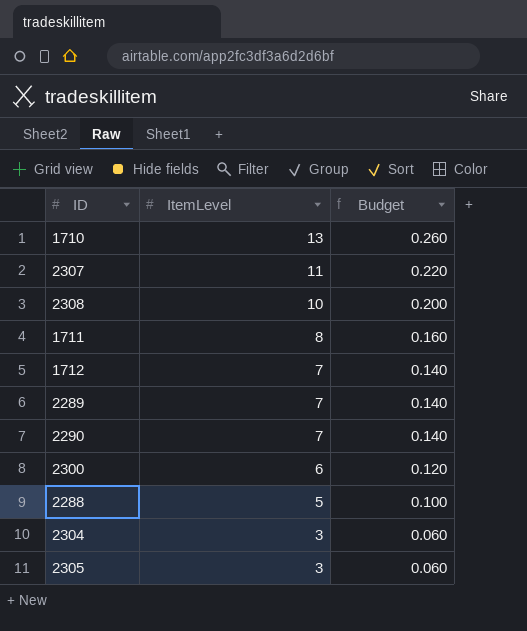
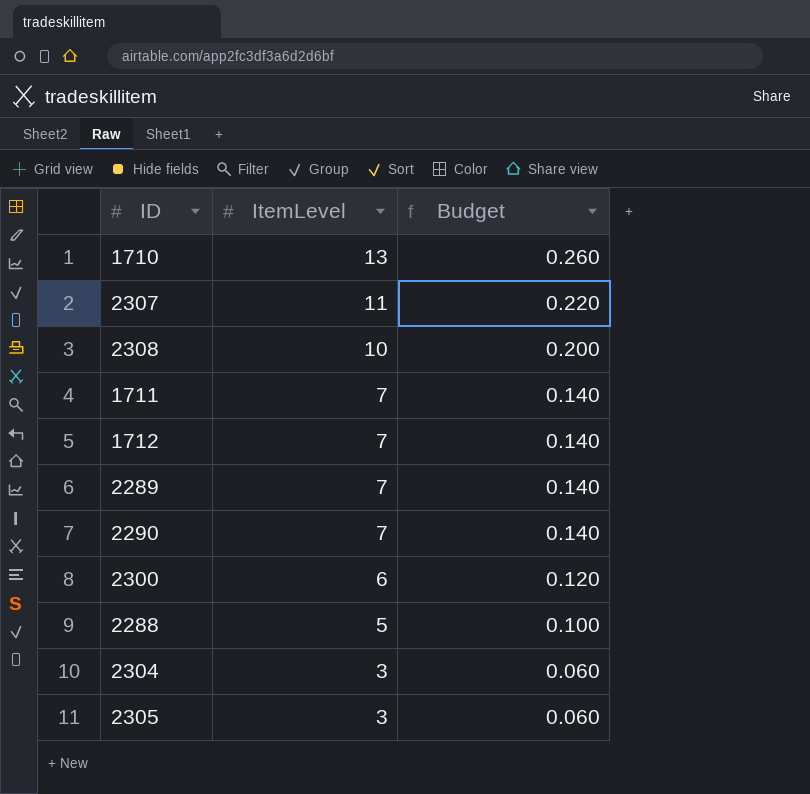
1711 | ItemLevel: 8 -> 7
1711 | Budget: 0.160 -> 0.140

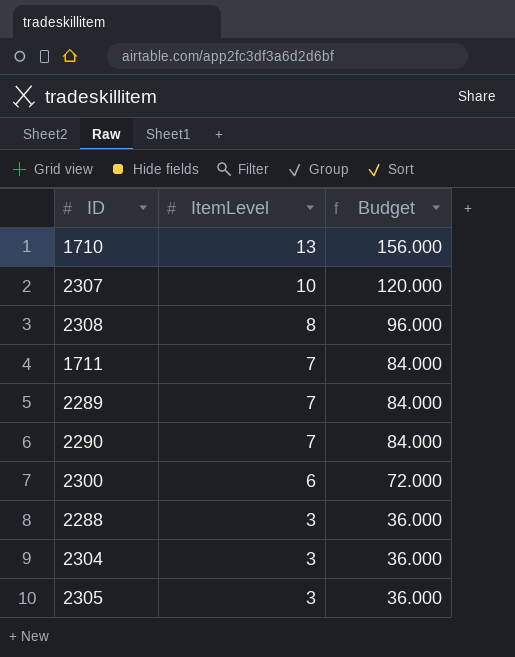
column Budget | formula: [ItemLevel] * 0.02 -> [ItemLevel] * 12
row 1712: 7 | 0.140 -> none
2307 | ItemLevel: 11 -> 10
2308 | ItemLevel: 10 -> 8
2288 | ItemLevel: 5 -> 3

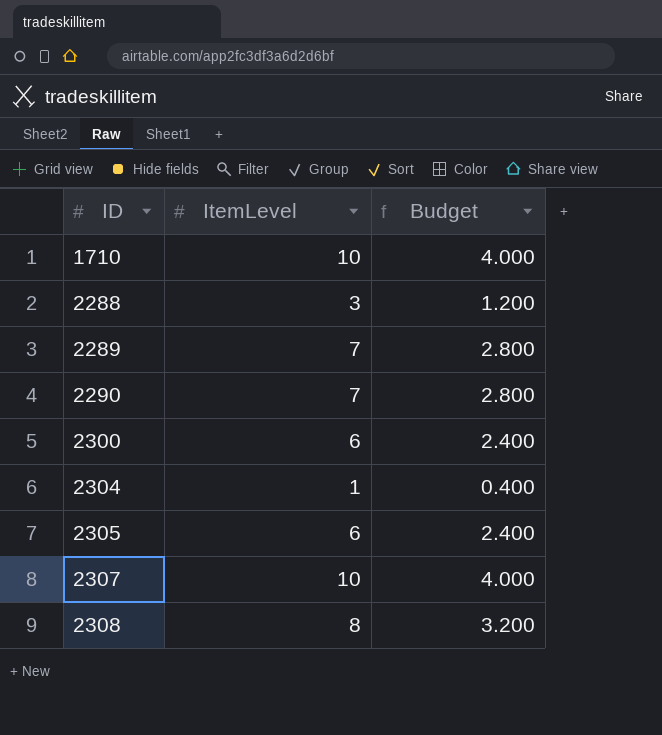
row order: ItemLevel descending -> ID ascending
column Budget | formula: [ItemLevel] * 12 -> [ItemLevel] * 0.4
row 1711: 7 | 84.000 -> none
1710 | ItemLevel: 13 -> 10
2304 | ItemLevel: 3 -> 1
2305 | ItemLevel: 3 -> 6

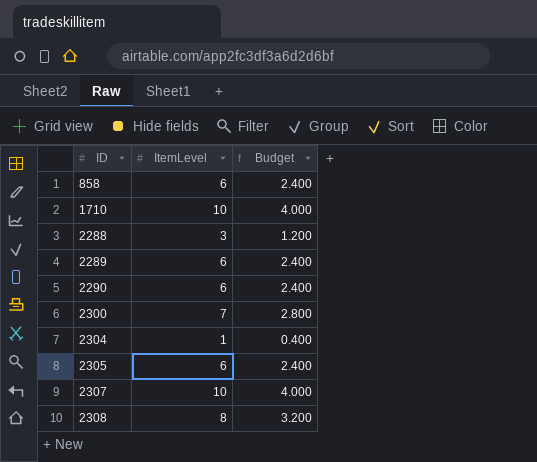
row 858: none -> 6 | 2.400
2289 | ItemLevel: 7 -> 6
2289 | Budget: 2.800 -> 2.400
2290 | ItemLevel: 7 -> 6
2290 | Budget: 2.800 -> 2.400
2300 | ItemLevel: 6 -> 7
2300 | Budget: 2.400 -> 2.800

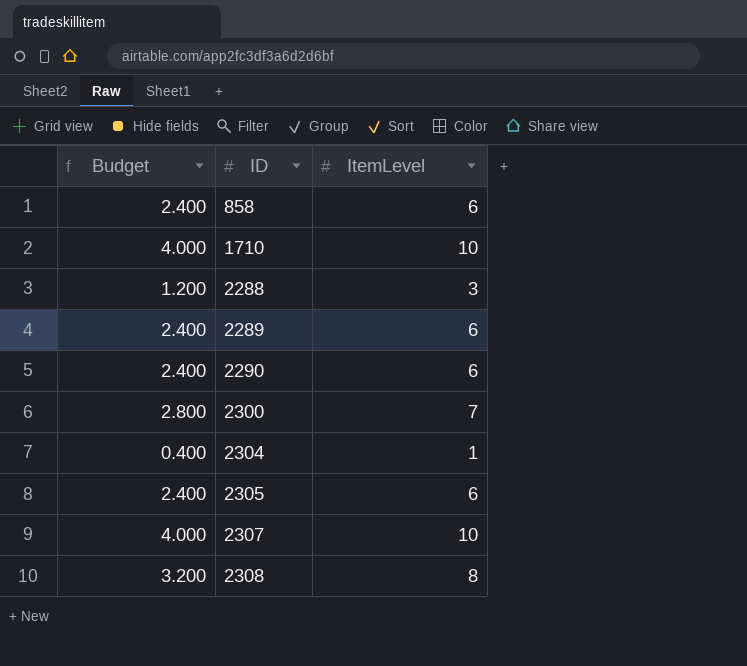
column Budget | position: 3 -> 1

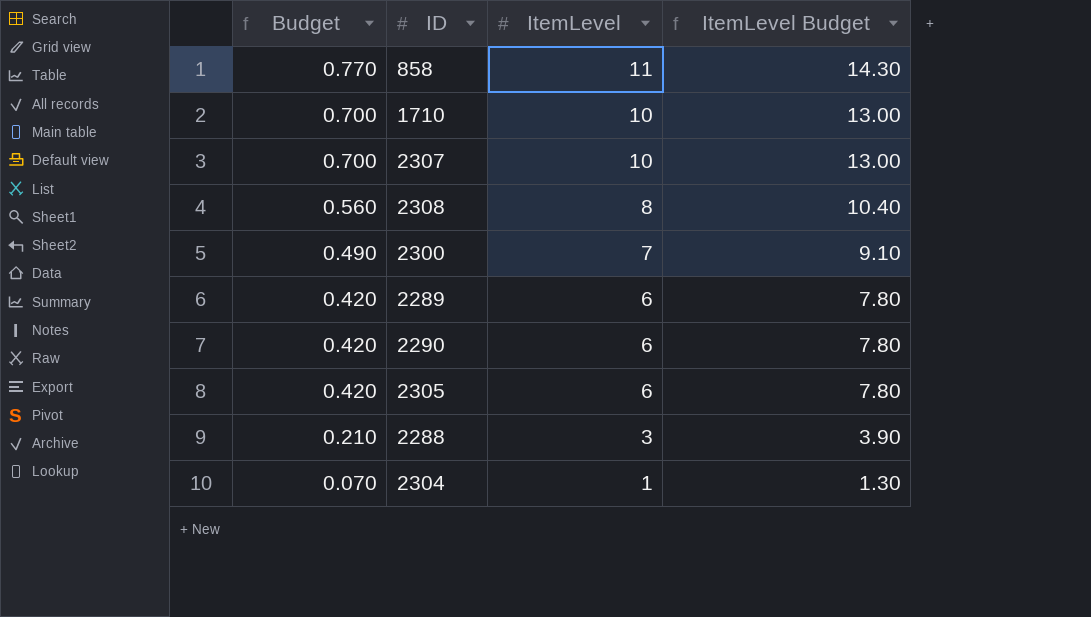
row order: ID ascending -> Budget descending
column Budget | formula: [ItemLevel] * 0.4 -> [ItemLevel] * 0.07
column ItemLevel Budget | formula: none -> [ItemLevel] * 1.3
858 | ItemLevel: 6 -> 11

